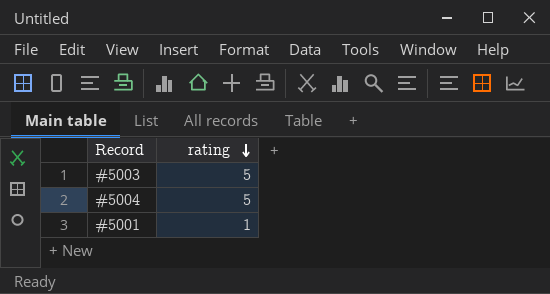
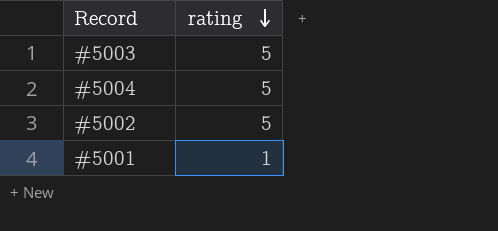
row #5002: none -> 5

